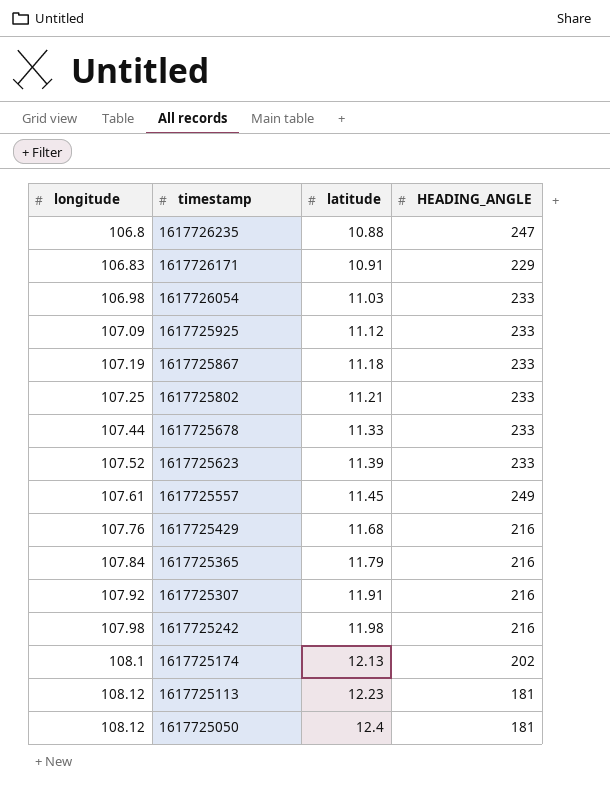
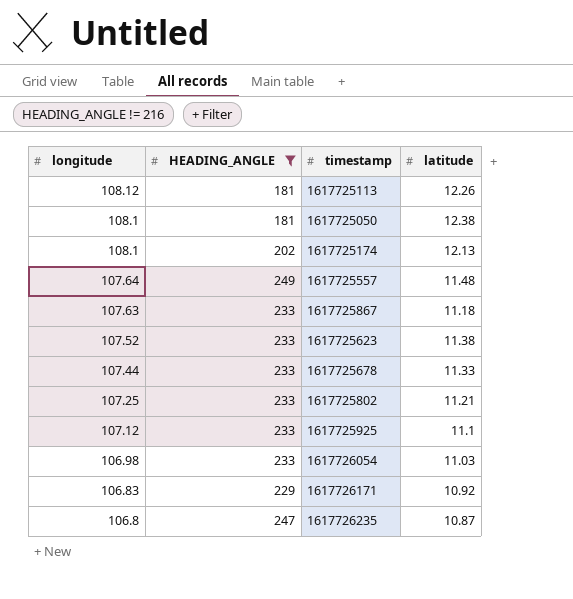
filter: none -> HEADING_ANGLE != 216
row order: longitude ascending -> longitude descending
column HEADING_ANGLE | position: 4 -> 2
1617725113 | latitude: 12.23 -> 12.26
1617725050 | longitude: 108.12 -> 108.1
1617725050 | latitude: 12.4 -> 12.38
1617725557 | longitude: 107.61 -> 107.64
1617725557 | latitude: 11.45 -> 11.48
1617725867 | longitude: 107.19 -> 107.63
1617725623 | latitude: 11.39 -> 11.38
1617725925 | longitude: 107.09 -> 107.12
1617725925 | latitude: 11.12 -> 11.1
1617726171 | latitude: 10.91 -> 10.92
1617726235 | latitude: 10.88 -> 10.87

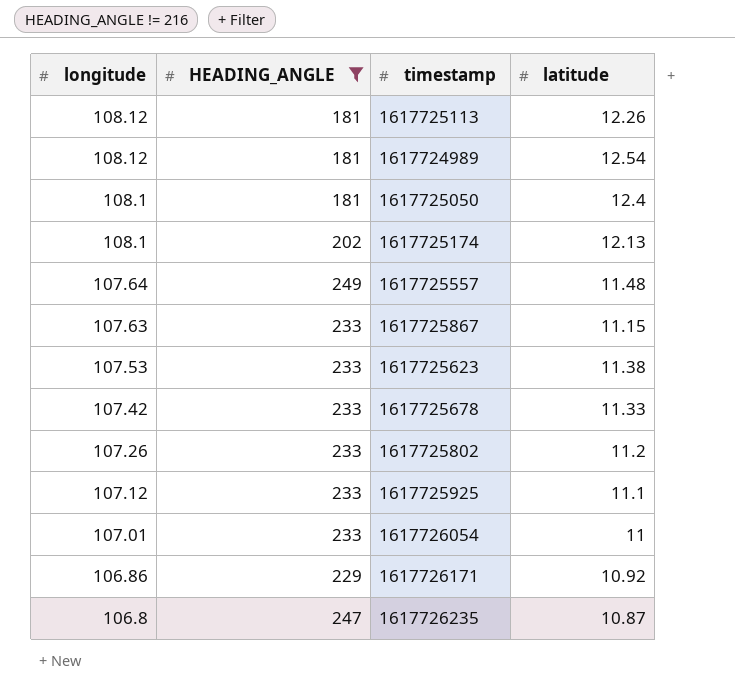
row 1617724989: none -> 108.12 | 181 | 12.54
1617725050 | latitude: 12.38 -> 12.4
1617725867 | latitude: 11.18 -> 11.15
1617725623 | longitude: 107.52 -> 107.53
1617725678 | longitude: 107.44 -> 107.42
1617725802 | longitude: 107.25 -> 107.26
1617725802 | latitude: 11.21 -> 11.2
1617726054 | longitude: 106.98 -> 107.01
1617726054 | latitude: 11.03 -> 11
1617726171 | longitude: 106.83 -> 106.86

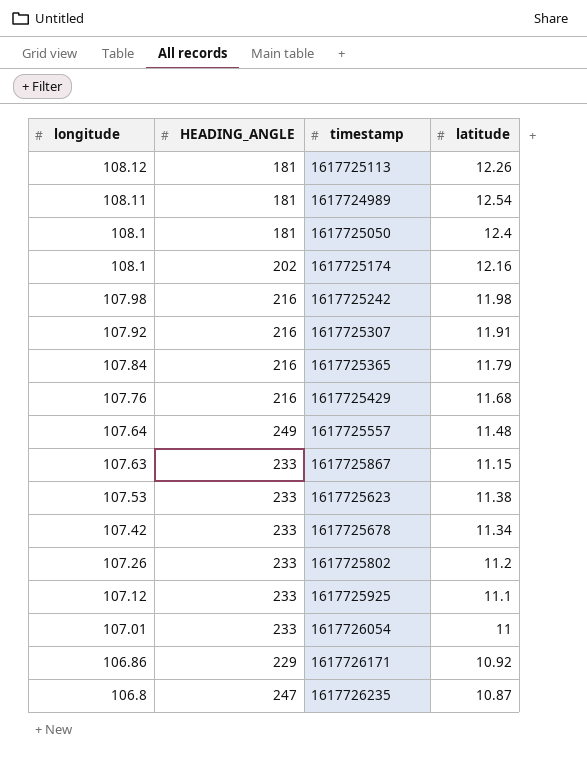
filter: HEADING_ANGLE != 216 -> none
1617724989 | longitude: 108.12 -> 108.11
1617725174 | latitude: 12.13 -> 12.16
1617725678 | latitude: 11.33 -> 11.34

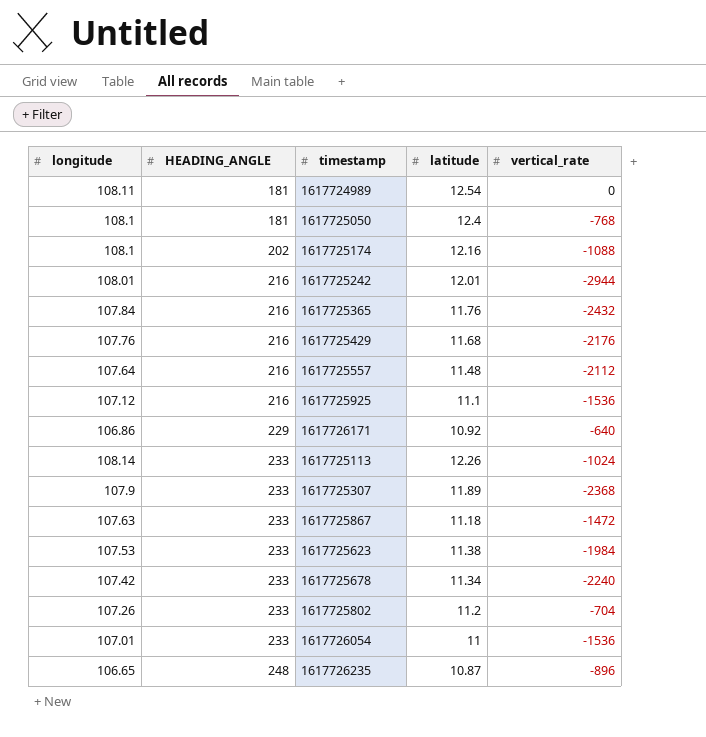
row order: longitude descending -> HEADING_ANGLE ascending
column vertical_rate | position: none -> 5
1617725242 | longitude: 107.98 -> 108.01
1617725242 | latitude: 11.98 -> 12.01
1617725365 | latitude: 11.79 -> 11.76
1617725557 | HEADING_ANGLE: 249 -> 216
1617725925 | HEADING_ANGLE: 233 -> 216
1617725113 | longitude: 108.12 -> 108.14
1617725113 | HEADING_ANGLE: 181 -> 233
1617725307 | longitude: 107.92 -> 107.9
1617725307 | HEADING_ANGLE: 216 -> 233
1617725307 | latitude: 11.91 -> 11.89
1617725867 | latitude: 11.15 -> 11.18
1617726235 | longitude: 106.8 -> 106.65
1617726235 | HEADING_ANGLE: 247 -> 248

